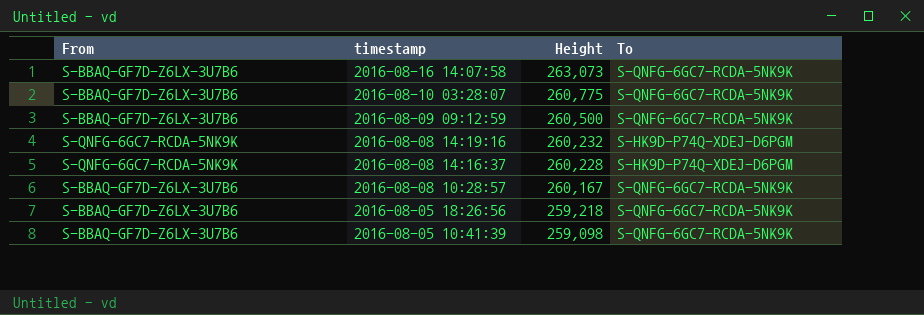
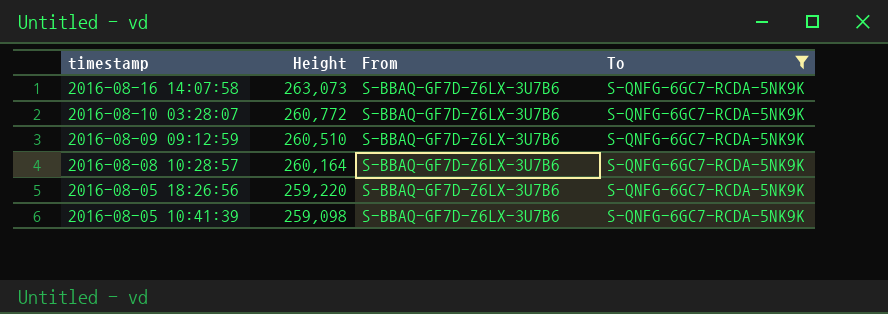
filter: none -> To = S-QNFG-6GC7-RCDA-5NK9K
column From | position: 1 -> 3
2016-08-10 03:28:07 | Height: 260,775 -> 260,772
2016-08-09 09:12:59 | Height: 260,500 -> 260,510
2016-08-08 10:28:57 | Height: 260,167 -> 260,164
2016-08-05 18:26:56 | Height: 259,218 -> 259,220

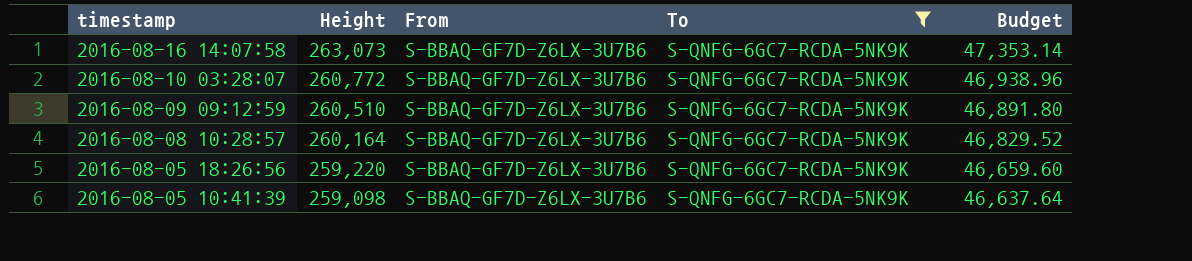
column Budget | formula: none -> [Height] * 0.18

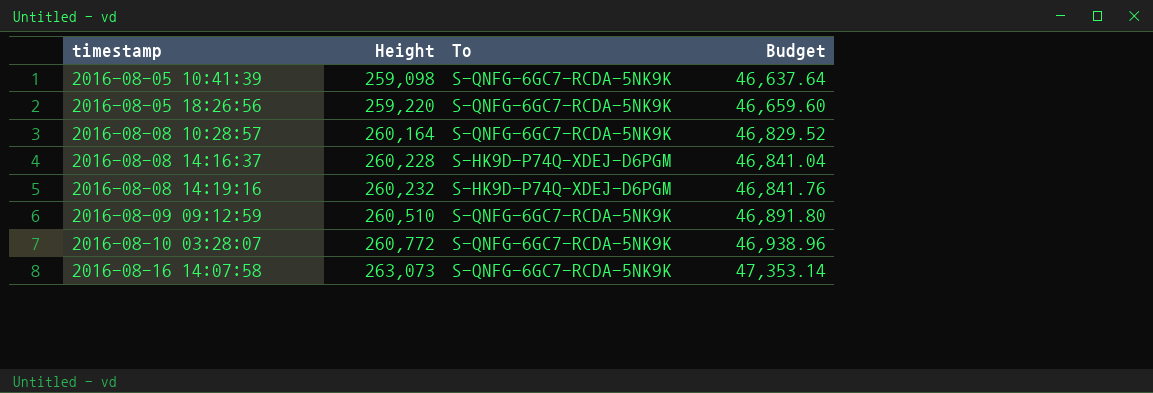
filter: To = S-QNFG-6GC7-RCDA-5NK9K -> none
row order: timestamp descending -> timestamp ascending
column From | position: 3 -> none

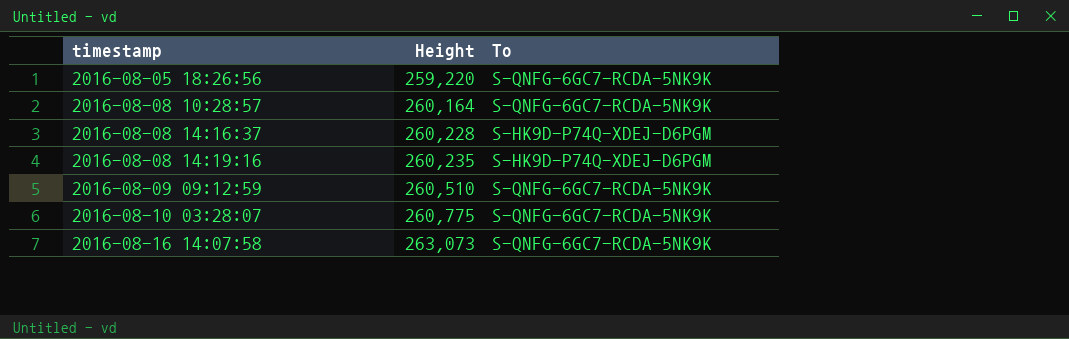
column Budget | formula: [Height] * 0.18 -> none
row 2016-08-05 10:41:39: 259,098 | S-QNFG-6GC7-RCDA-5NK9K | 46,637.64 -> none
2016-08-08 14:19:16 | Height: 260,232 -> 260,235
2016-08-10 03:28:07 | Height: 260,772 -> 260,775

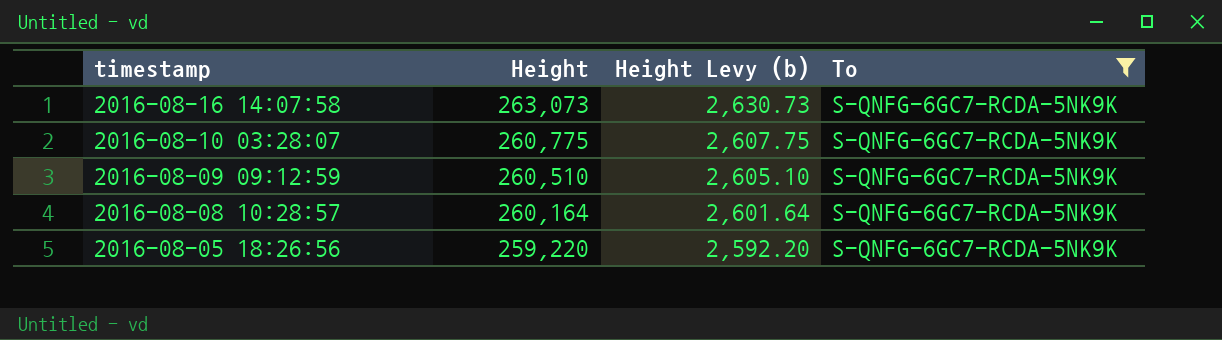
filter: none -> To = S-QNFG-6GC7-RCDA-5NK9K
row order: timestamp ascending -> timestamp descending
column Height Levy (b) | formula: none -> [Height] * 0.01

